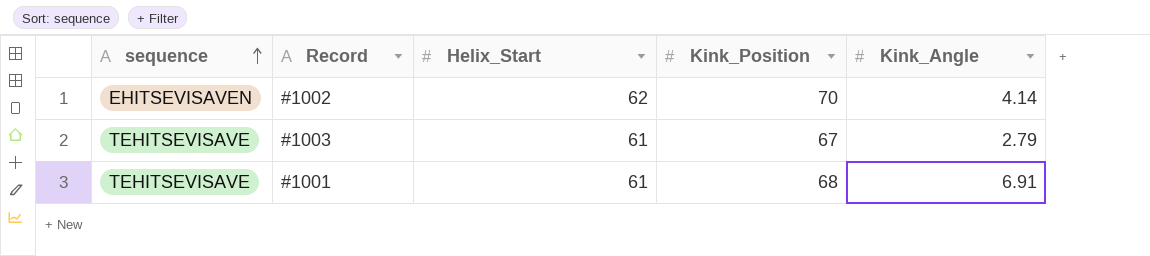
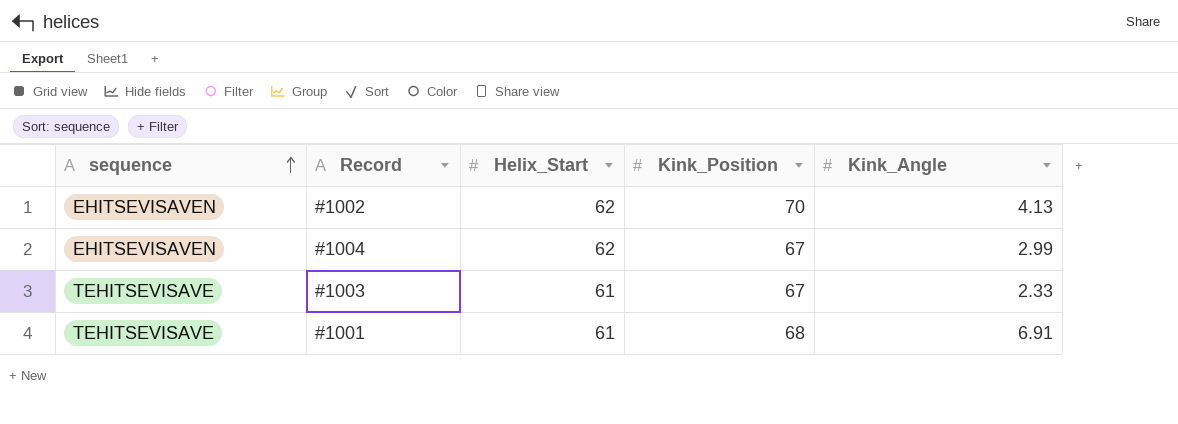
#1002 | Kink_Angle: 4.14 -> 4.13
row #1004: none -> EHITSEVISAVEN | 62 | 67 | 2.99
#1003 | Kink_Angle: 2.79 -> 2.33

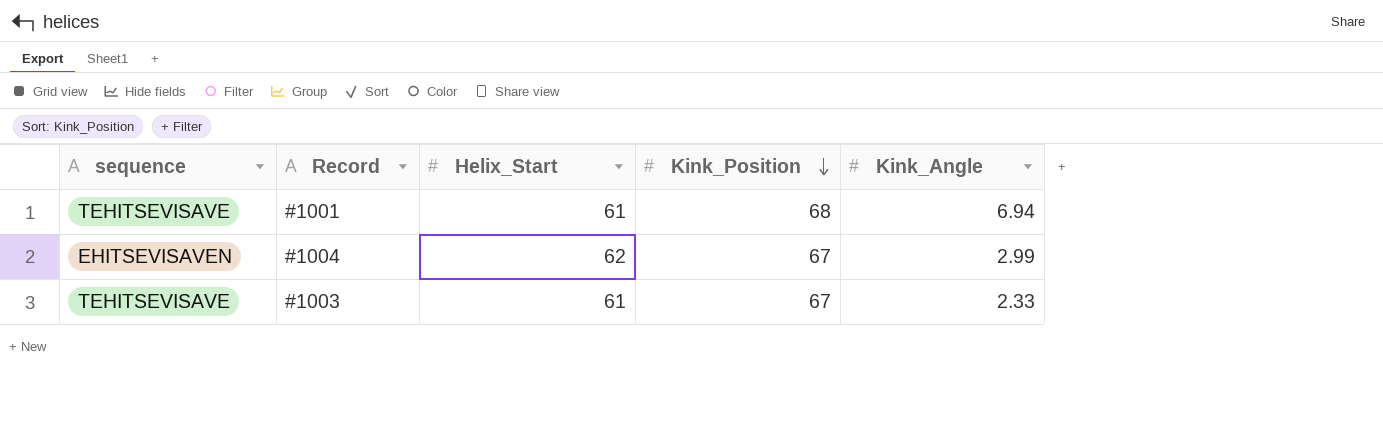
row order: sequence ascending -> Kink_Position descending
row #1002: EHITSEVISAVEN | 62 | 70 | 4.13 -> none
#1001 | Kink_Angle: 6.91 -> 6.94

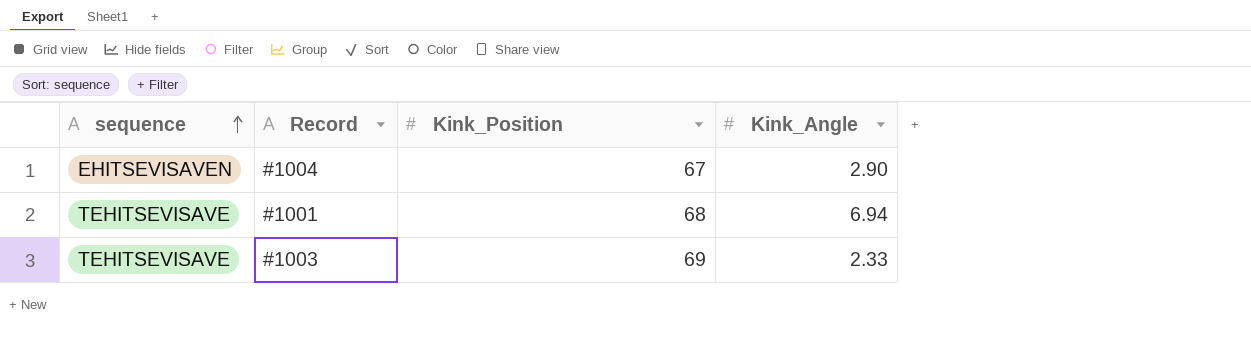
row order: Kink_Position descending -> sequence ascending
column Helix_Start | position: 3 -> none
#1004 | Kink_Angle: 2.99 -> 2.90
#1003 | Kink_Position: 67 -> 69

